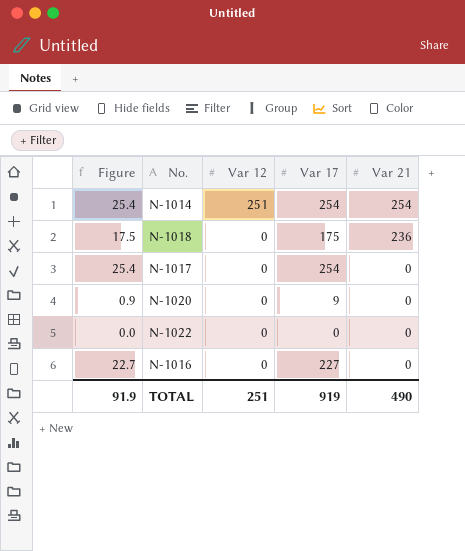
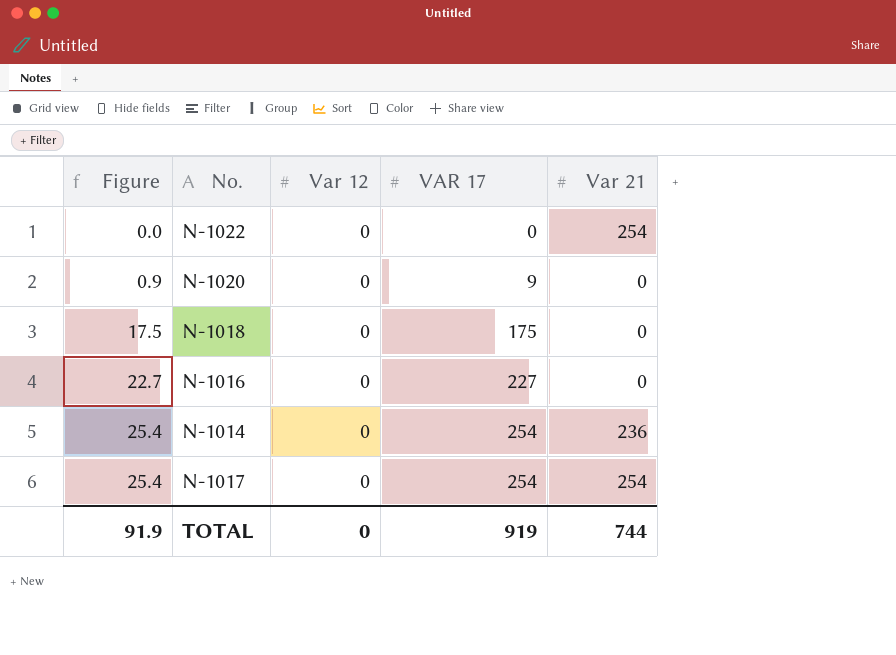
row order: Var 12 descending -> Figure ascending
column name: Var 17 -> VAR 17
N-1022 | Var 21: 0 -> 254
N-1018 | Var 21: 236 -> 0
N-1014 | Var 12: 251 -> 0
N-1014 | Var 21: 254 -> 236
N-1017 | Var 21: 0 -> 254
TOTAL | Var 12: 251 -> 0
TOTAL | Var 21: 490 -> 744

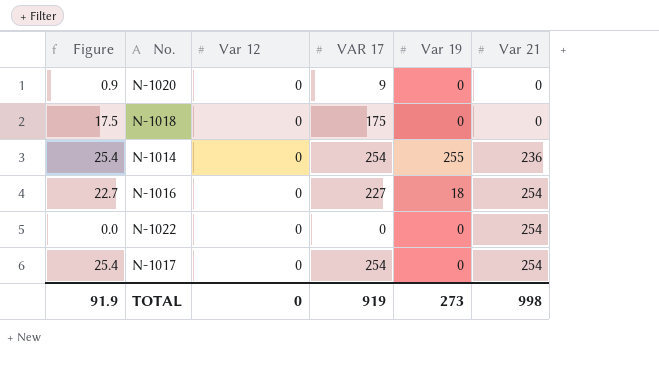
row order: Figure ascending -> Var 21 ascending
column Var 19 | position: none -> 5
N-1016 | Var 21: 0 -> 254
TOTAL | Var 21: 744 -> 998

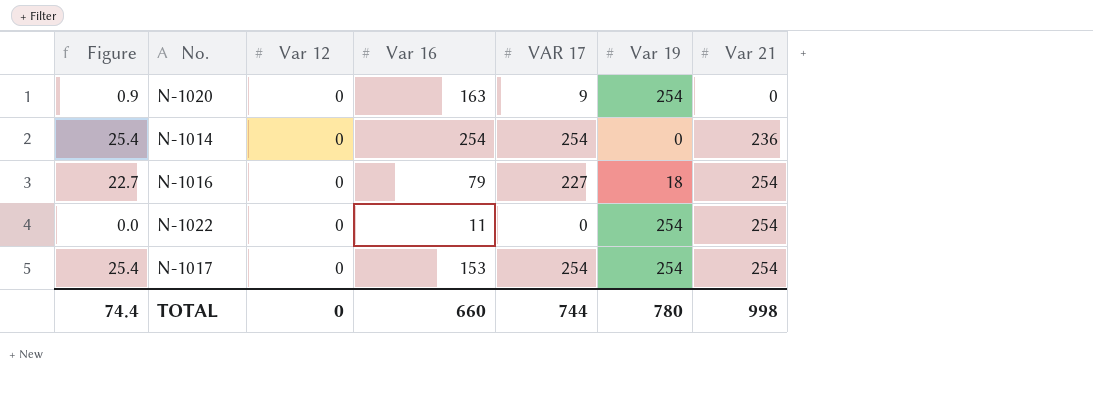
column Var 16 | position: none -> 4
row N-1018: 17.5 | 0 | 175 | 0 | 0 -> none
N-1020 | Var 19: 0 -> 254
N-1014 | Var 19: 255 -> 0
N-1022 | Var 19: 0 -> 254
N-1017 | Var 19: 0 -> 254
TOTAL | Figure: 91.9 -> 74.4
TOTAL | VAR 17: 919 -> 744
TOTAL | Var 19: 273 -> 780

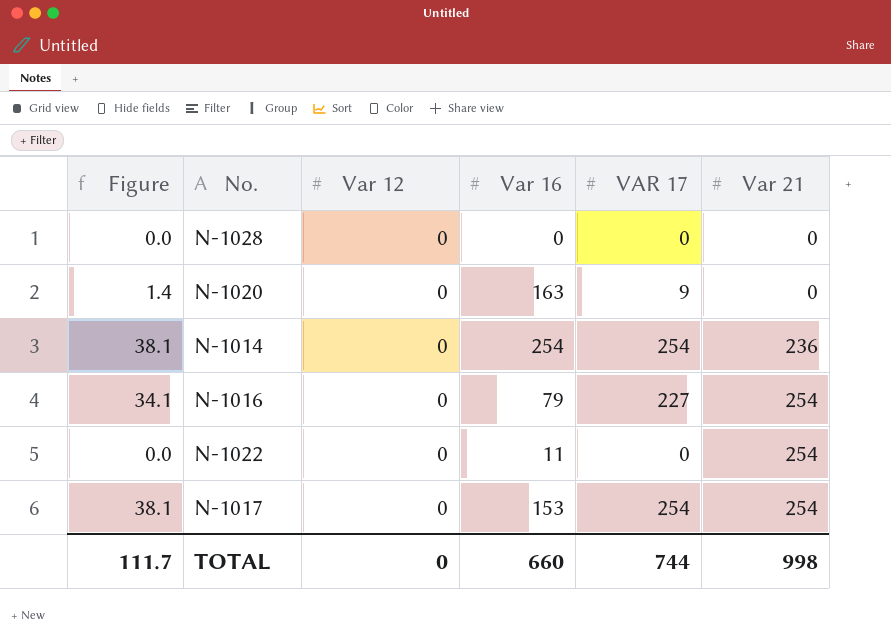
column Var 19 | position: 6 -> none
column Figure | formula: [VAR 17] * 0.1 -> [VAR 17] * 0.15
row N-1028: none -> 0.0 | 0 | 0 | 0 | 0
TOTAL | Figure: 74.4 -> 111.7

